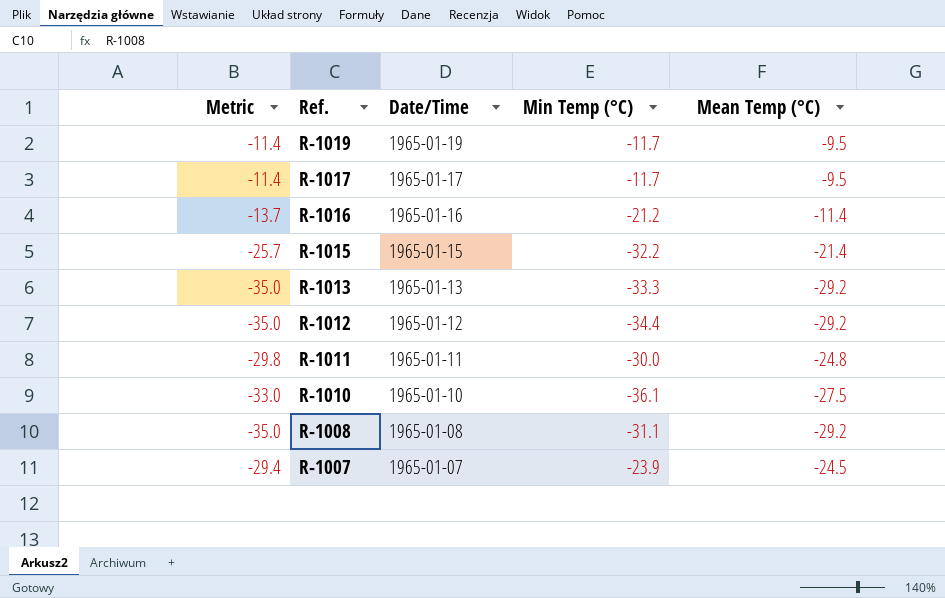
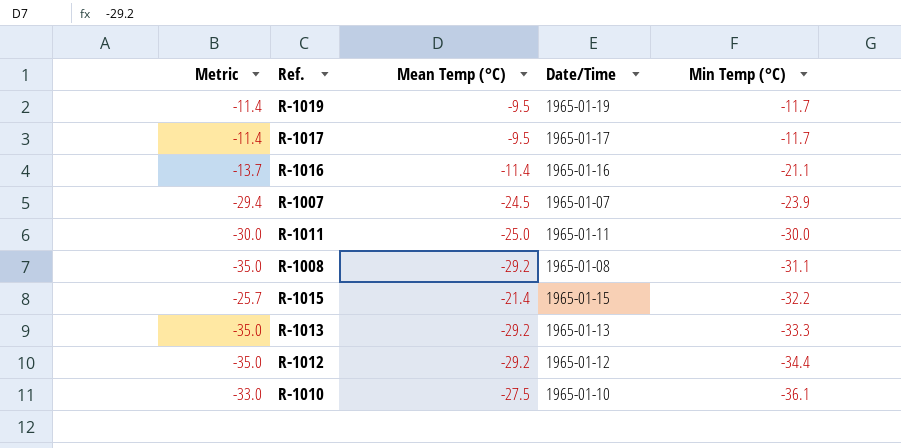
row order: Ref. descending -> Min Temp (°C) descending
column Mean Temp (°C) | position: 5 -> 3
R-1016 | Min Temp (°C): -21.2 -> -21.1
R-1011 | Metric: -29.8 -> -30.0
R-1011 | Mean Temp (°C): -24.8 -> -25.0

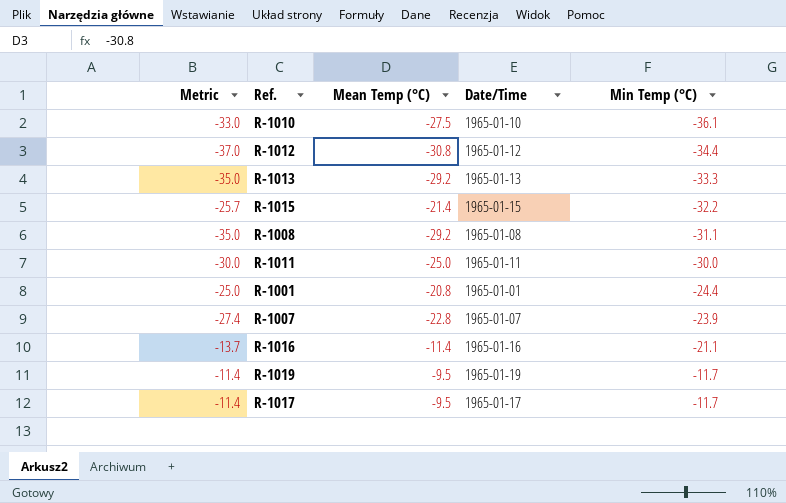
row order: Min Temp (°C) descending -> Min Temp (°C) ascending
R-1012 | Metric: -35.0 -> -37.0
R-1012 | Mean Temp (°C): -29.2 -> -30.8
row R-1001: none -> -25.0 | -20.8 | 1965-01-01 | -24.4
R-1007 | Metric: -29.4 -> -27.4
R-1007 | Mean Temp (°C): -24.5 -> -22.8

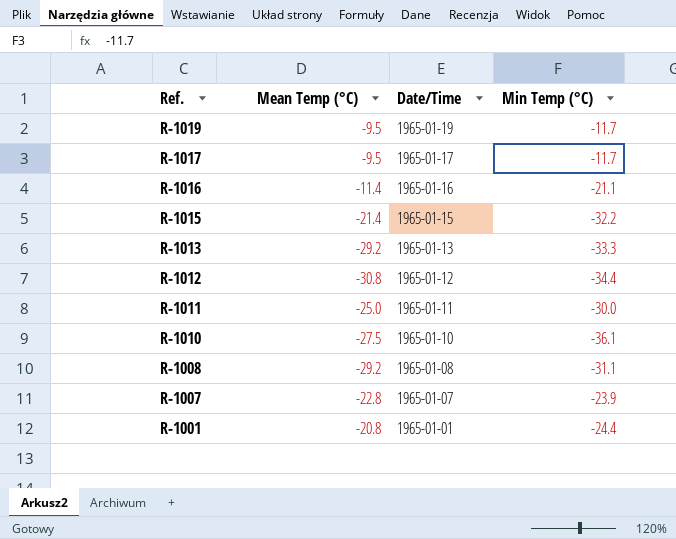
row order: Min Temp (°C) ascending -> Ref. descending
column Metric | formula: [Mean Temp (°C)] * 1.2 -> none

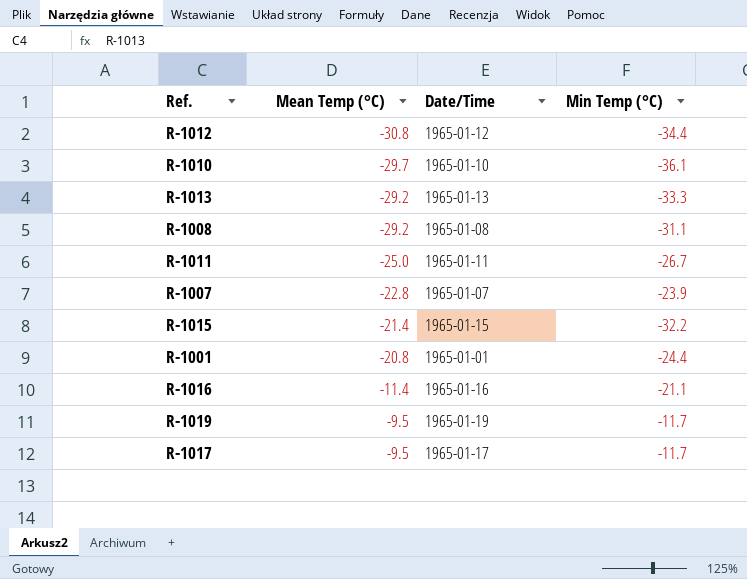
row order: Ref. descending -> Mean Temp (°C) ascending
R-1010 | Mean Temp (°C): -27.5 -> -29.7
R-1011 | Min Temp (°C): -30.0 -> -26.7

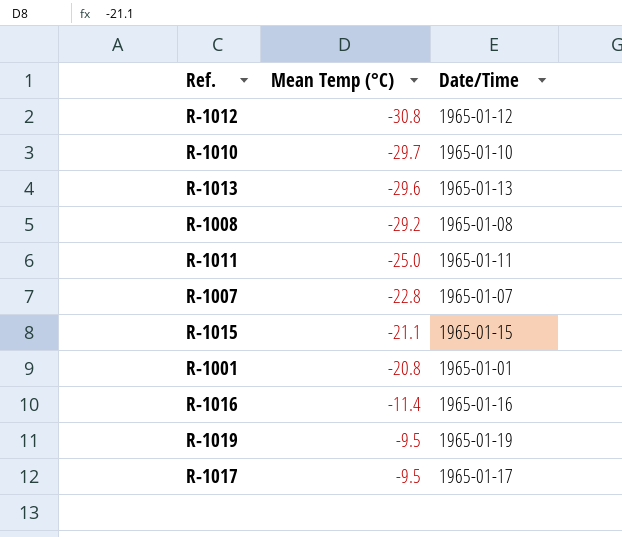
column Min Temp (°C) | position: 4 -> none
R-1013 | Mean Temp (°C): -29.2 -> -29.6
R-1015 | Mean Temp (°C): -21.4 -> -21.1

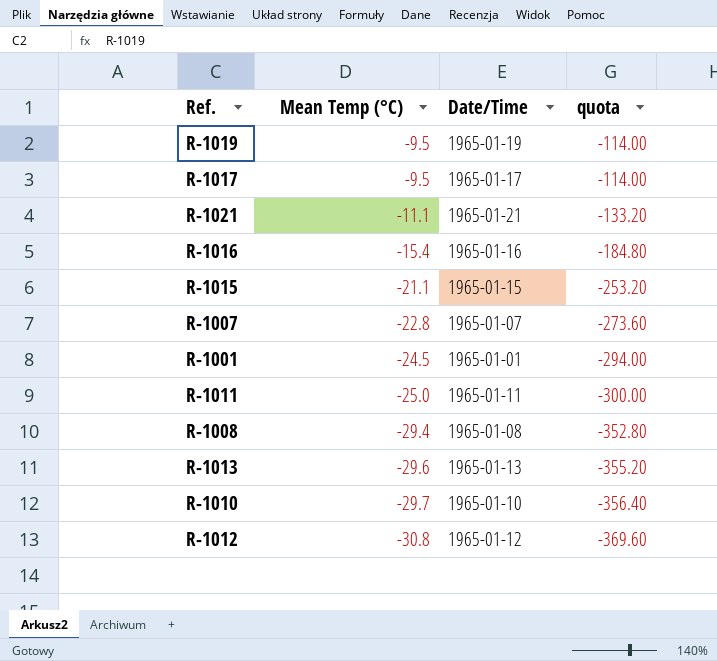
row order: Mean Temp (°C) ascending -> Mean Temp (°C) descending
column quota | formula: none -> [Mean Temp (°C)] * 12
row R-1021: none -> -11.1 | 1965-01-21 | -133.20
R-1016 | Mean Temp (°C): -11.4 -> -15.4
R-1001 | Mean Temp (°C): -20.8 -> -24.5
R-1008 | Mean Temp (°C): -29.2 -> -29.4

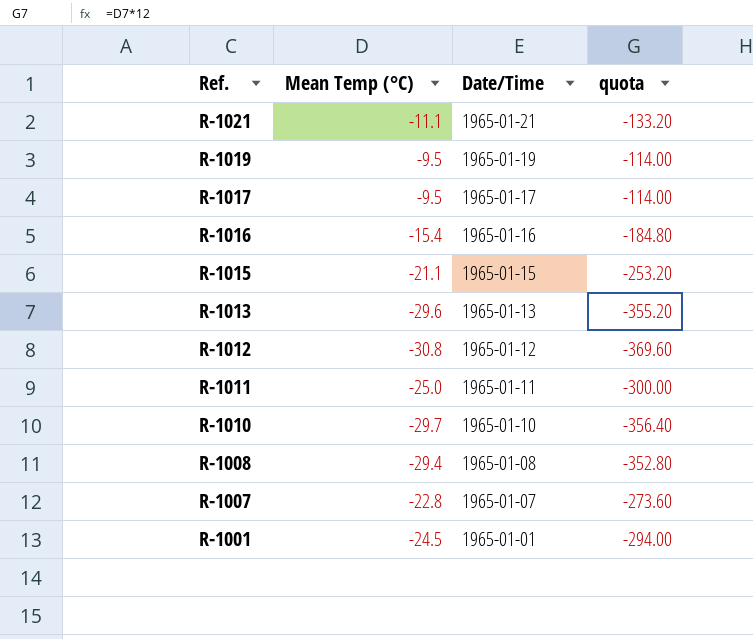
row order: Mean Temp (°C) descending -> Ref. descending

